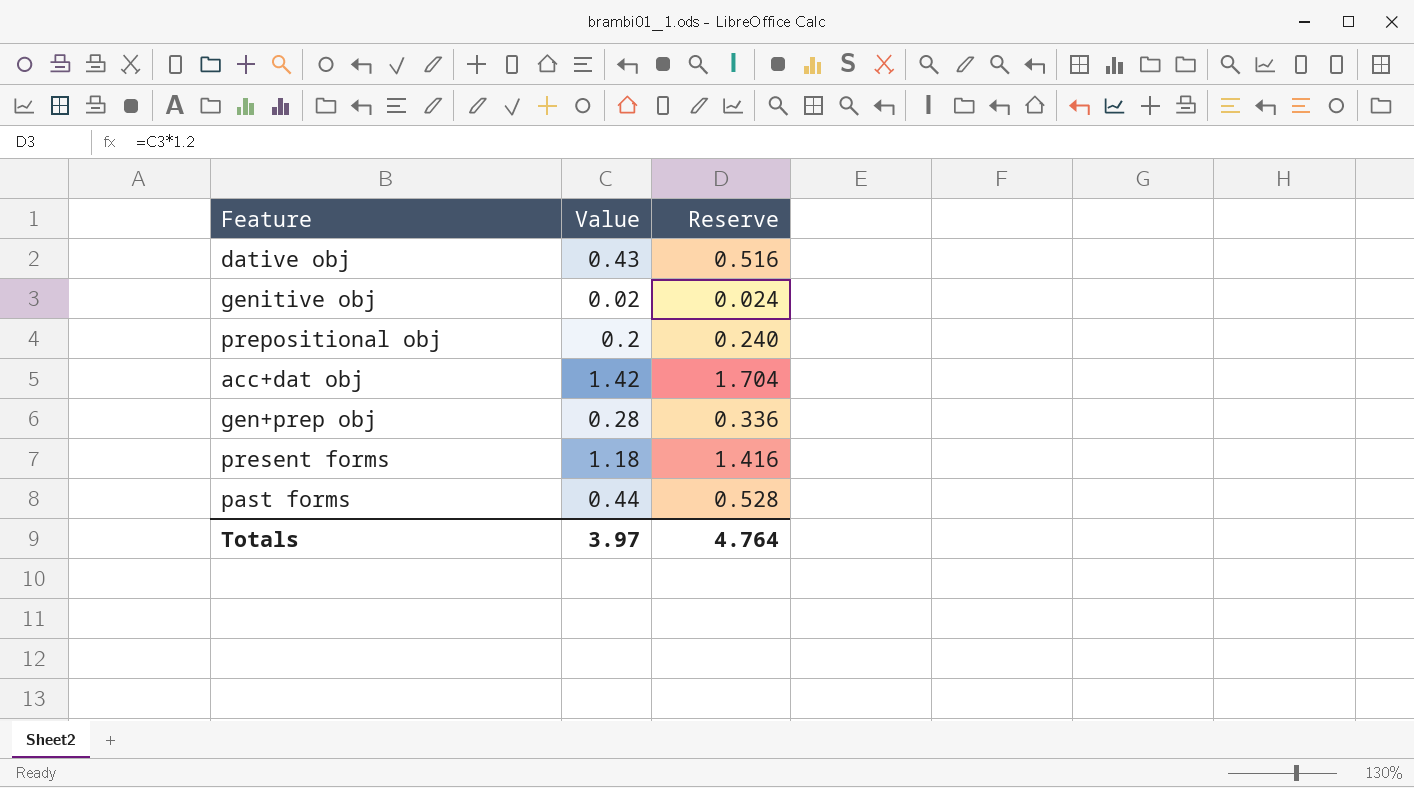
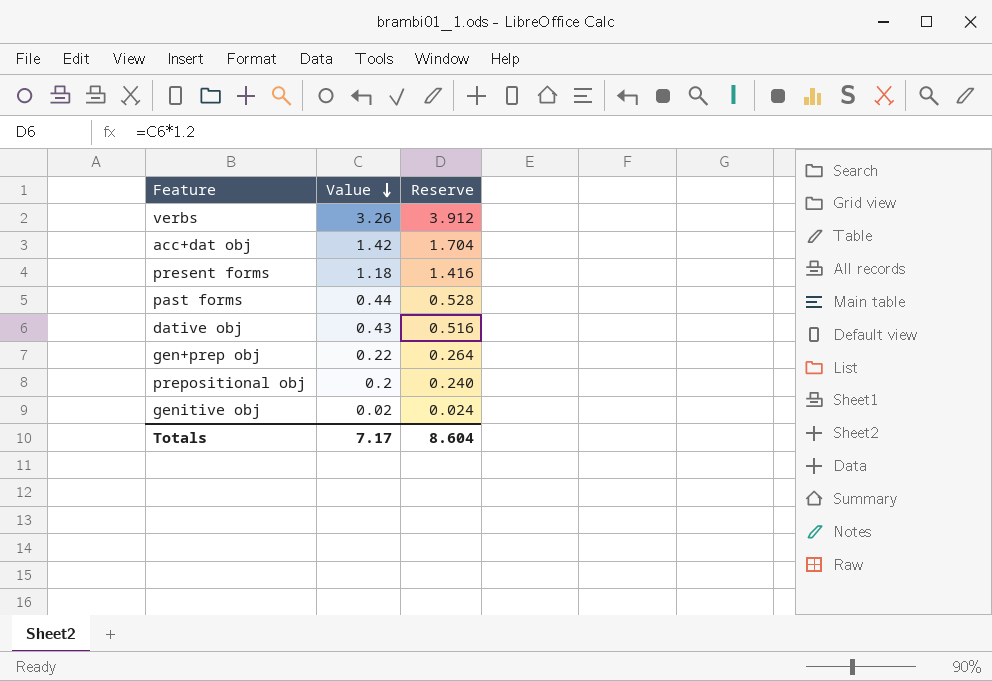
row order: none -> Value descending
row verbs: none -> 3.26 | 3.912
gen+prep obj | Value: 0.28 -> 0.22
gen+prep obj | Reserve: 0.336 -> 0.264
Totals | Value: 3.97 -> 7.17
Totals | Reserve: 4.764 -> 8.604

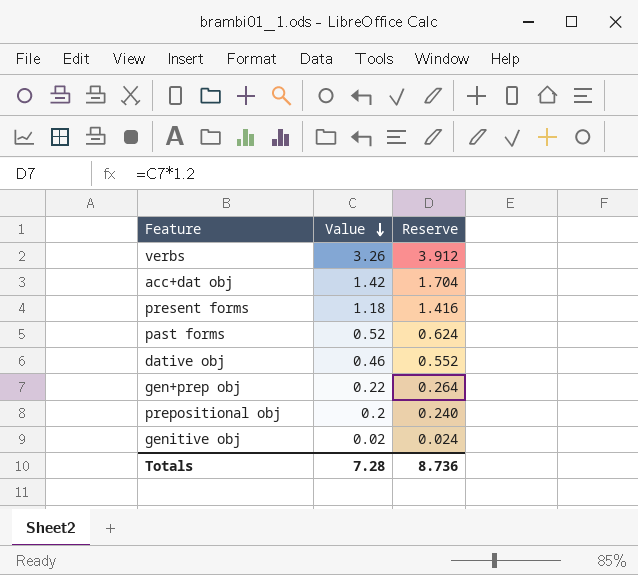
past forms | Value: 0.44 -> 0.52
past forms | Reserve: 0.528 -> 0.624
dative obj | Value: 0.43 -> 0.46
dative obj | Reserve: 0.516 -> 0.552
Totals | Value: 7.17 -> 7.28
Totals | Reserve: 8.604 -> 8.736

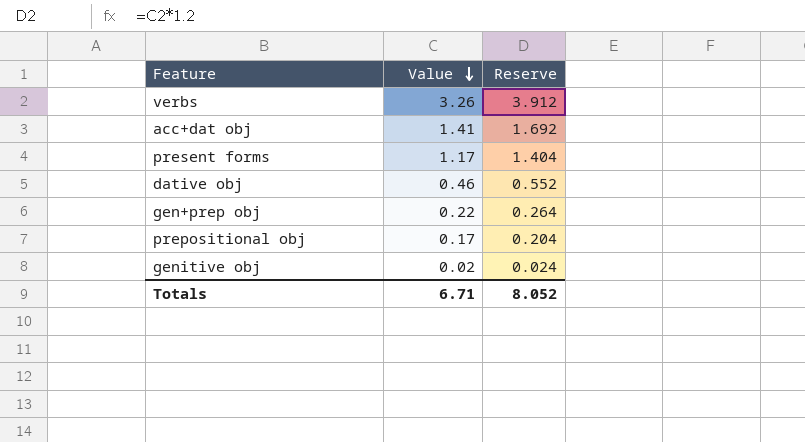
row past forms: 0.52 | 0.624 -> none
acc+dat obj | Value: 1.42 -> 1.41
acc+dat obj | Reserve: 1.704 -> 1.692
present forms | Value: 1.18 -> 1.17
present forms | Reserve: 1.416 -> 1.404
prepositional obj | Value: 0.2 -> 0.17
prepositional obj | Reserve: 0.240 -> 0.204
Totals | Value: 7.28 -> 6.71
Totals | Reserve: 8.736 -> 8.052

